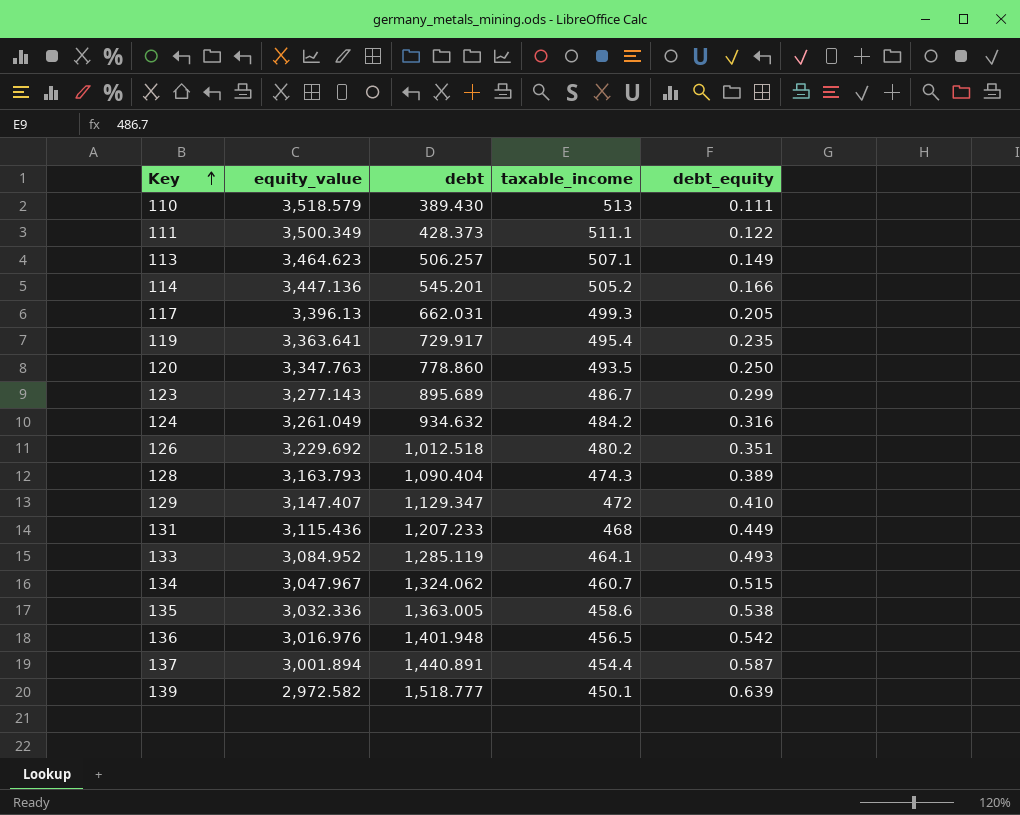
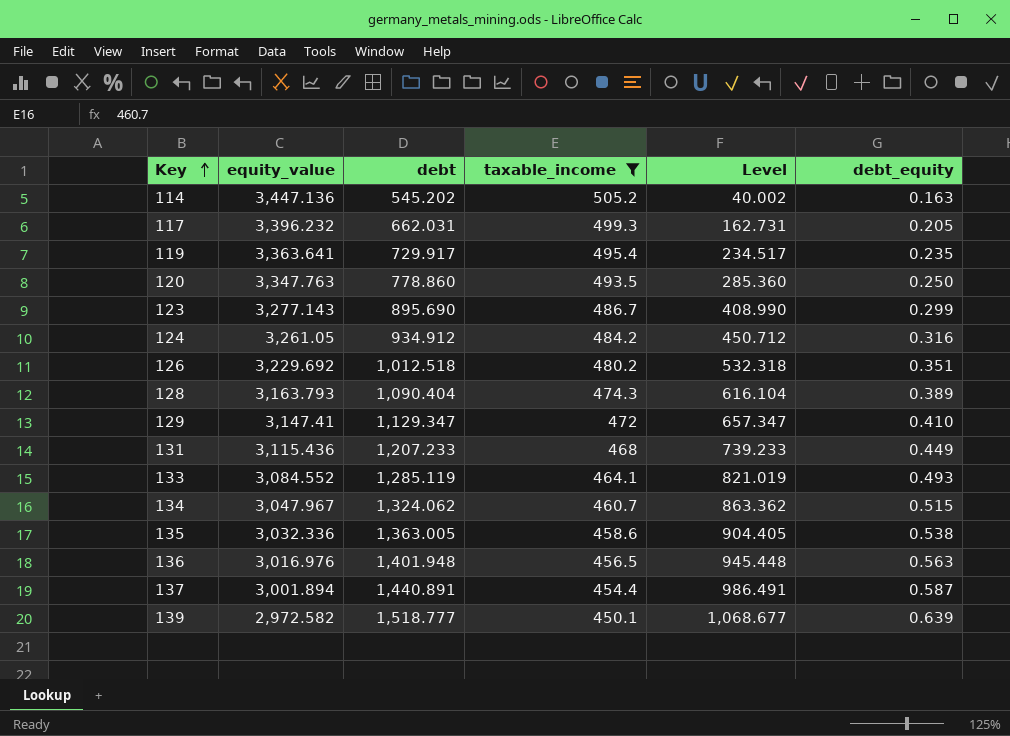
filter: none -> taxable_income <= 505.2
column Level | formula: none -> [debt] - [taxable_income]
114 | debt: 545.201 -> 545.202
114 | debt_equity: 0.166 -> 0.163
117 | equity_value: 3,396.13 -> 3,396.232
123 | debt: 895.689 -> 895.690
124 | equity_value: 3,261.049 -> 3,261.05
124 | debt: 934.632 -> 934.912
129 | equity_value: 3,147.407 -> 3,147.41
133 | equity_value: 3,084.952 -> 3,084.552
136 | debt_equity: 0.542 -> 0.563

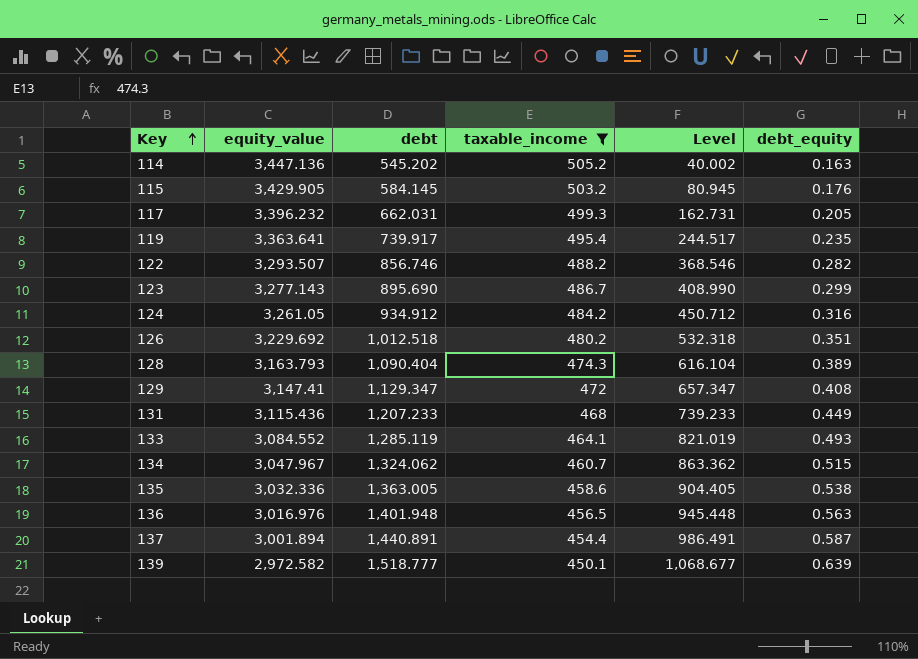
row 120: 3,347.763 | 778.860 | 493.5 | 285.360 | 0.250 -> none
row 115: none -> 3,429.905 | 584.145 | 503.2 | 80.945 | 0.176
119 | debt: 729.917 -> 739.917
119 | Level: 234.517 -> 244.517
row 122: none -> 3,293.507 | 856.746 | 488.2 | 368.546 | 0.282
129 | debt_equity: 0.410 -> 0.408

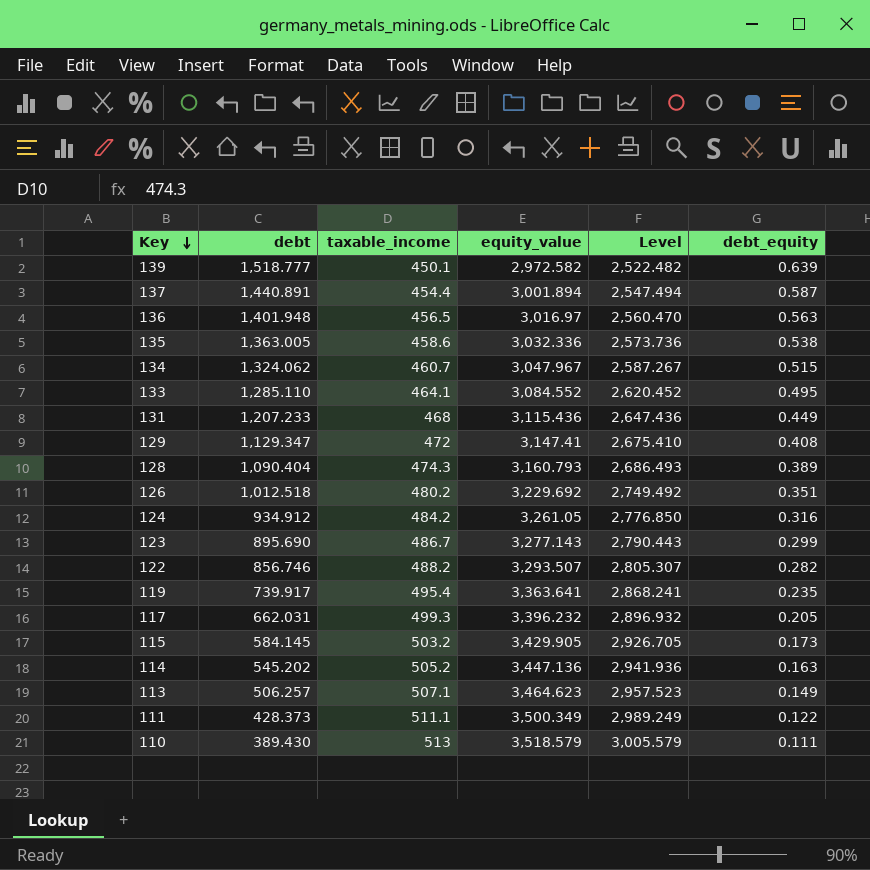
filter: taxable_income <= 505.2 -> none
row order: Key ascending -> Key descending
column equity_value | position: 2 -> 4
column Level | formula: [debt] - [taxable_income] -> [equity_value] - [taxable_income]
136 | equity_value: 3,016.976 -> 3,016.97
133 | debt: 1,285.119 -> 1,285.110
133 | debt_equity: 0.493 -> 0.495
128 | equity_value: 3,163.793 -> 3,160.793
115 | debt_equity: 0.176 -> 0.173

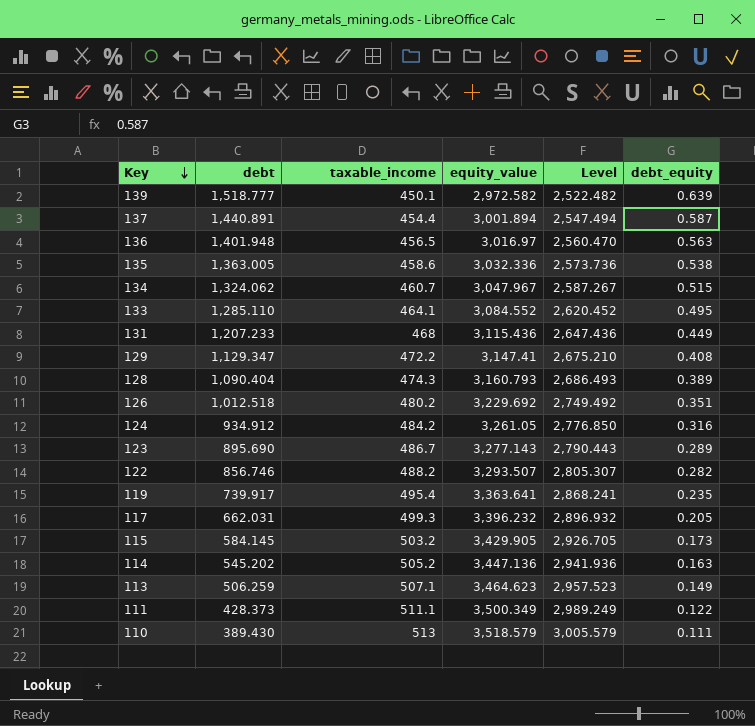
129 | taxable_income: 472 -> 472.2
129 | Level: 2,675.410 -> 2,675.210
123 | debt_equity: 0.299 -> 0.289
113 | debt: 506.257 -> 506.259

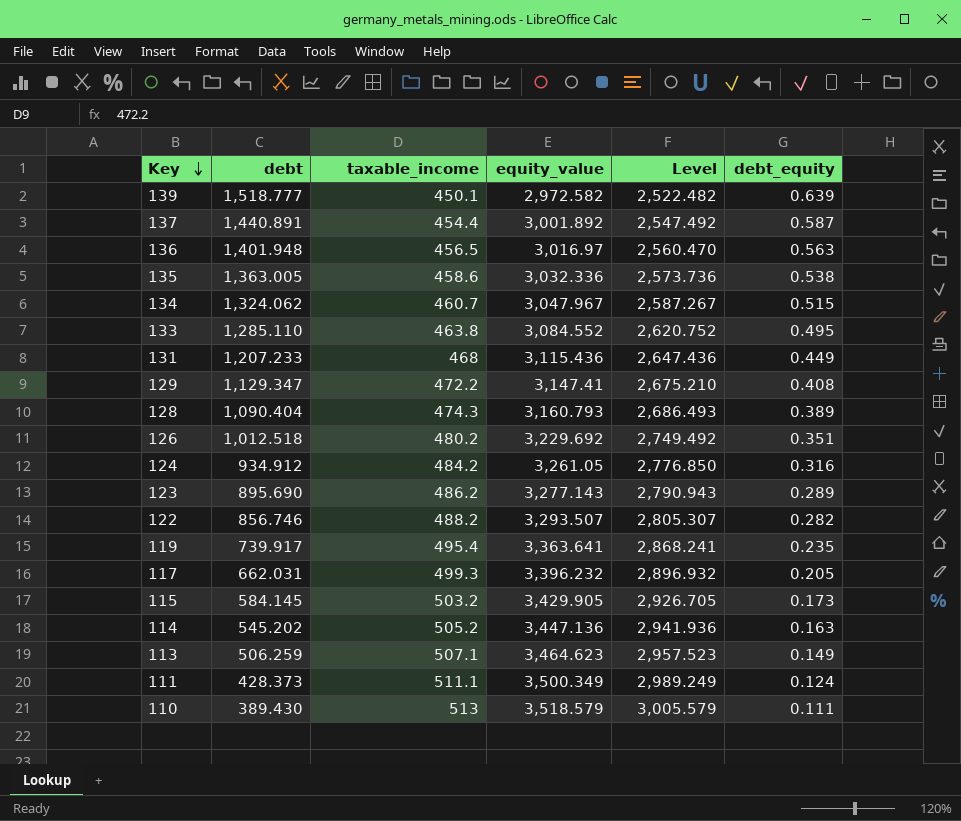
137 | equity_value: 3,001.894 -> 3,001.892
137 | Level: 2,547.494 -> 2,547.492
133 | taxable_income: 464.1 -> 463.8
133 | Level: 2,620.452 -> 2,620.752
123 | taxable_income: 486.7 -> 486.2
123 | Level: 2,790.443 -> 2,790.943
111 | debt_equity: 0.122 -> 0.124

